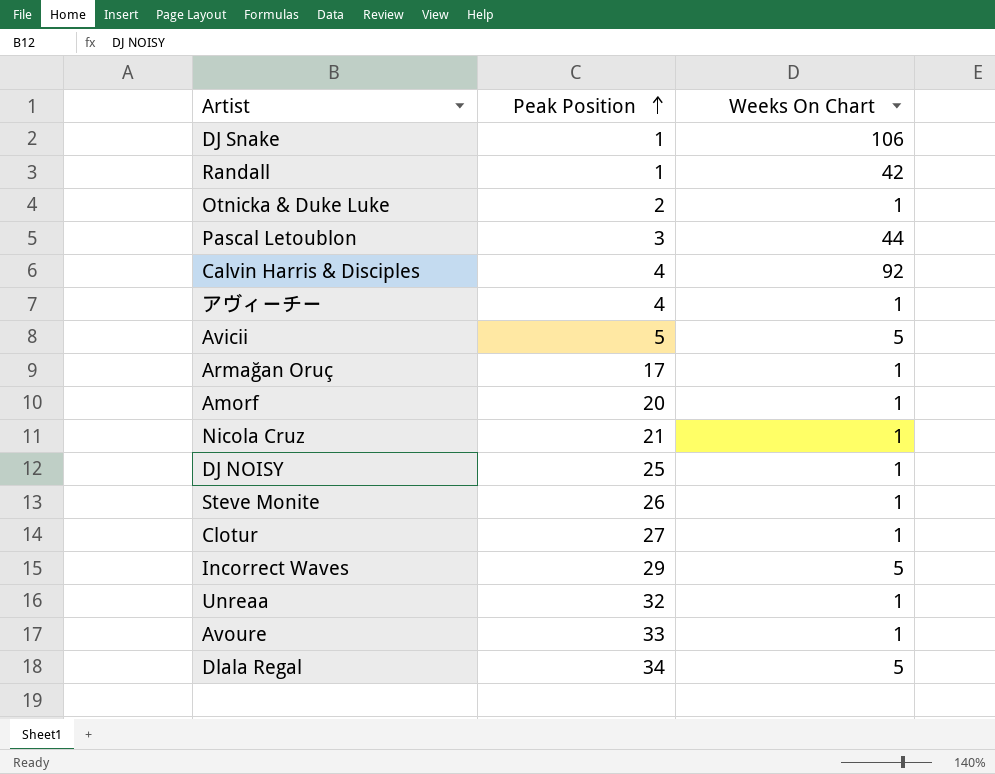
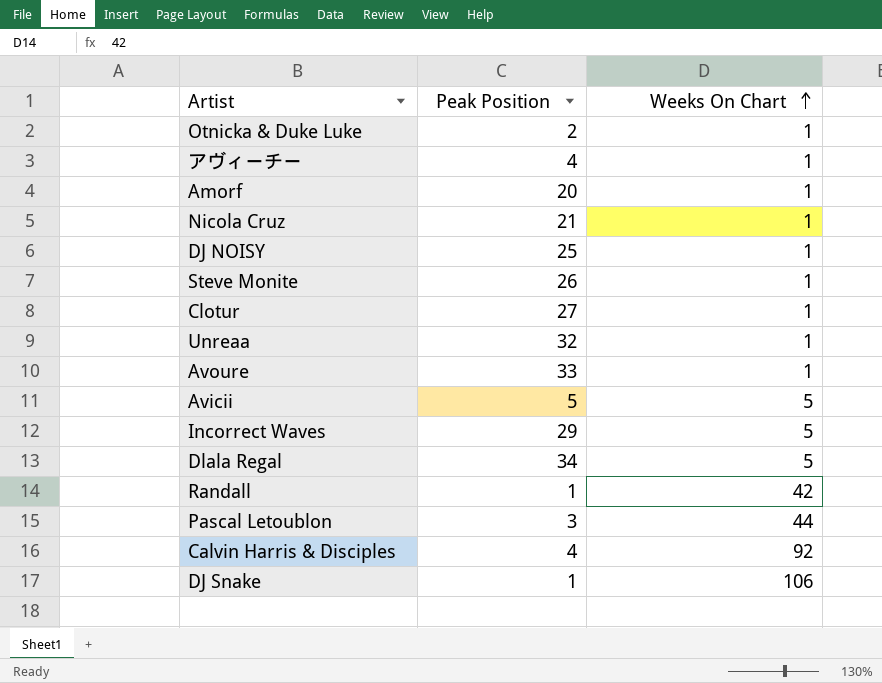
row order: Peak Position ascending -> Weeks On Chart ascending
row Armağan Oruç: 17 | 1 -> none

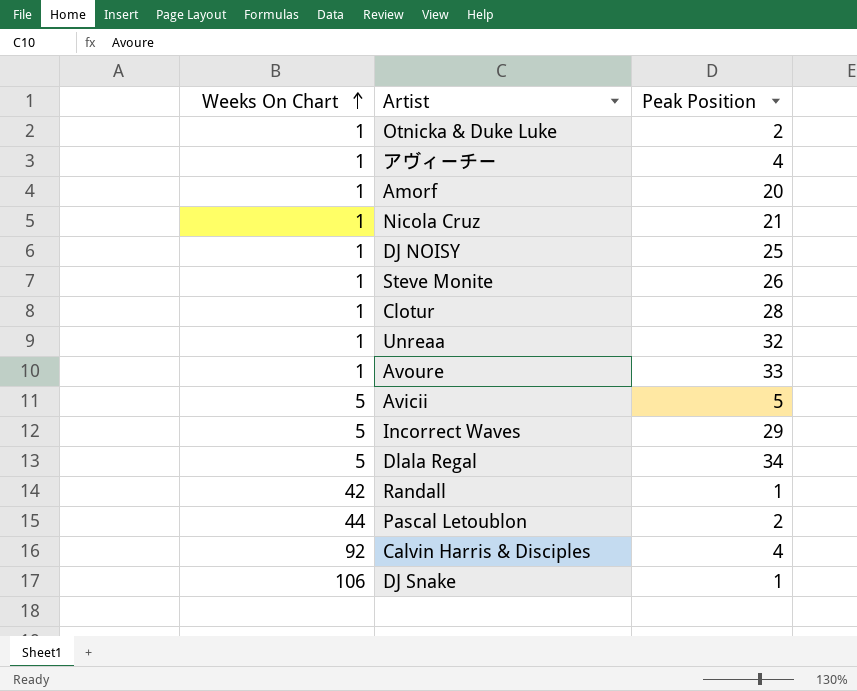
column Weeks On Chart | position: 3 -> 1
Clotur | Peak Position: 27 -> 28
Pascal Letoublon | Peak Position: 3 -> 2

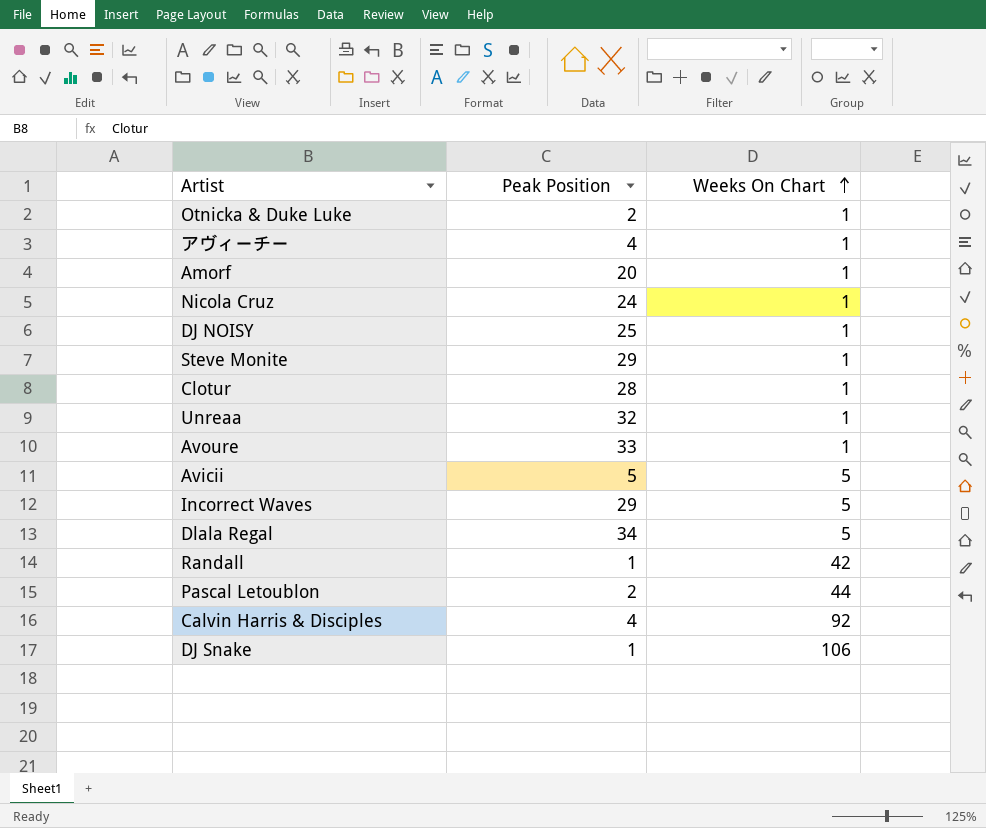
column Weeks On Chart | position: 1 -> 3
Nicola Cruz | Peak Position: 21 -> 24
Steve Monite | Peak Position: 26 -> 29

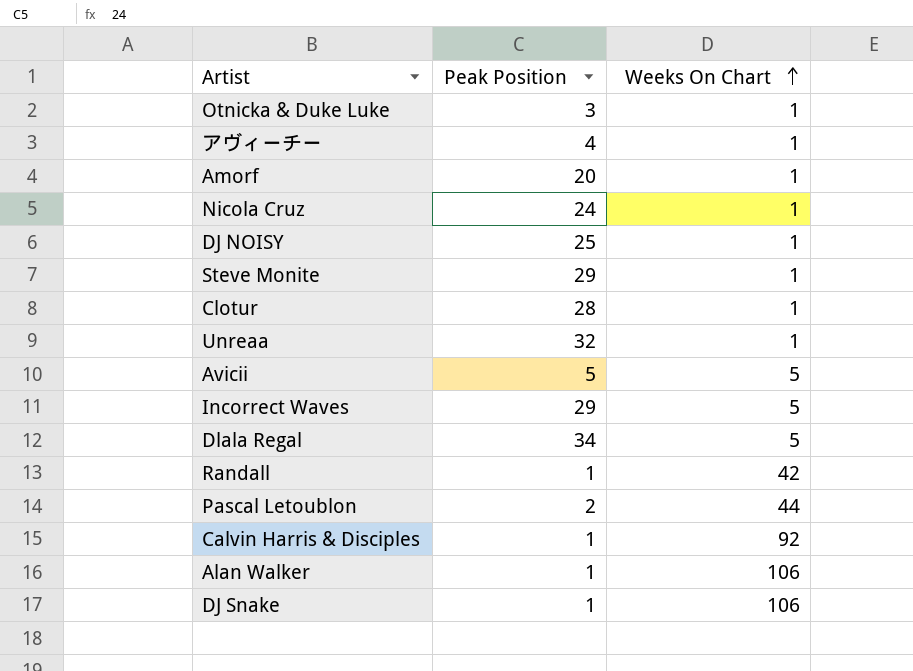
row Avoure: 33 | 1 -> none
Otnicka & Duke Luke | Peak Position: 2 -> 3
Calvin Harris & Disciples | Peak Position: 4 -> 1
row Alan Walker: none -> 1 | 106

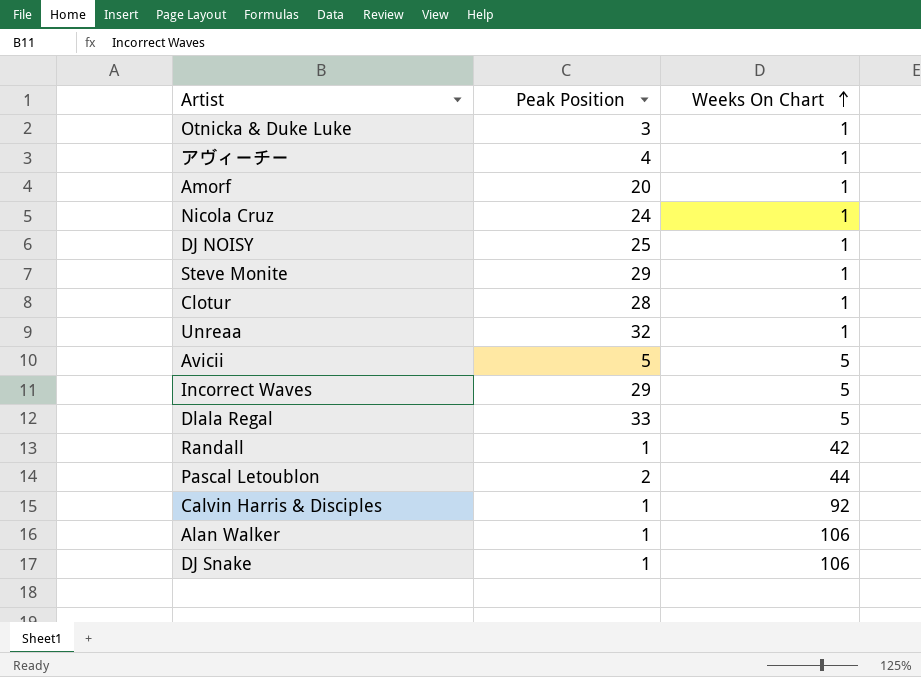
Dlala Regal | Peak Position: 34 -> 33

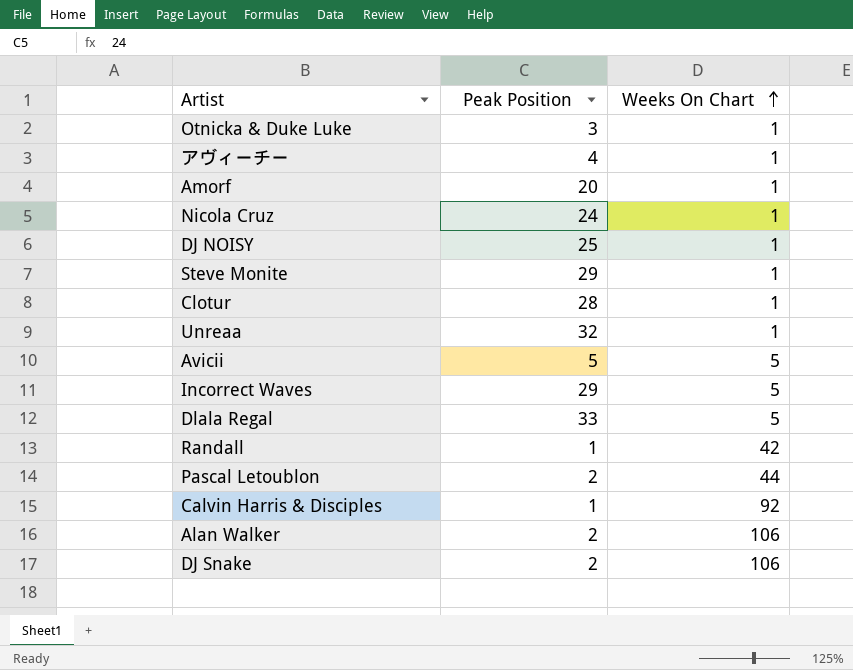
Alan Walker | Peak Position: 1 -> 2
DJ Snake | Peak Position: 1 -> 2

